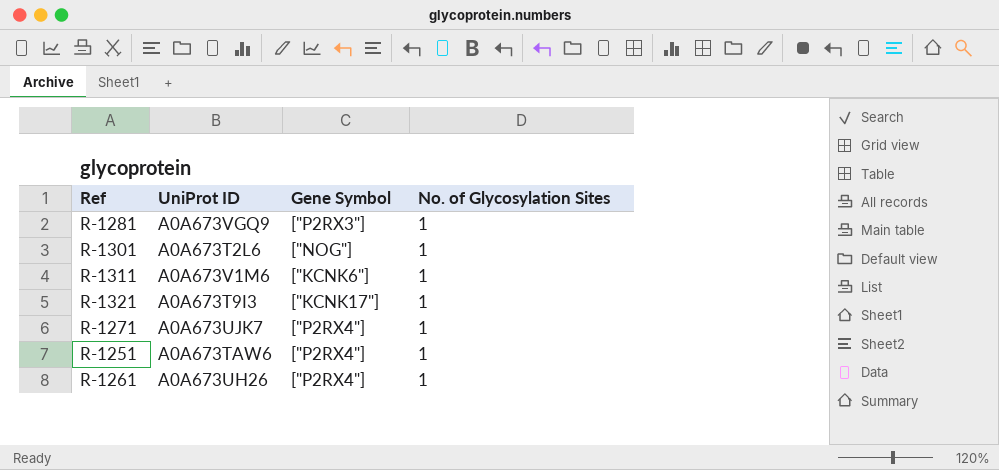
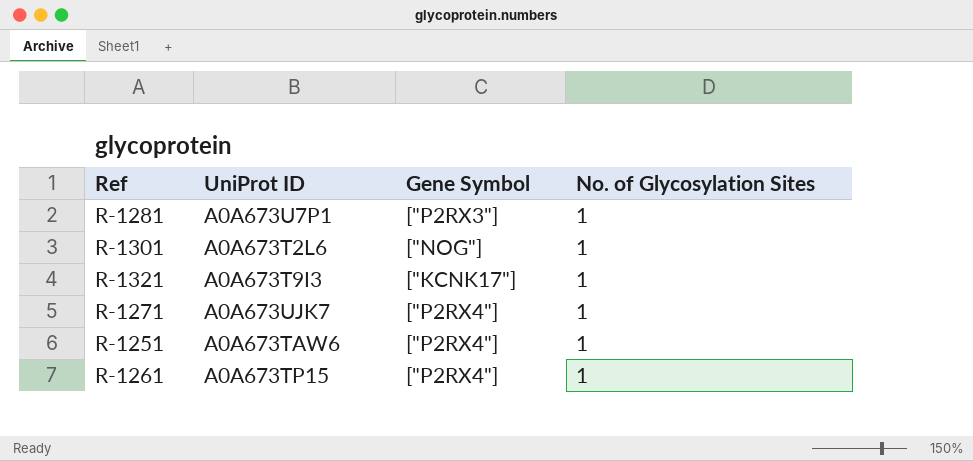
row R-1311: A0A673V1M6 | ["KCNK6"] | 1 -> none
R-1281 | UniProt ID: A0A673VGQ9 -> A0A673U7P1
R-1261 | UniProt ID: A0A673UH26 -> A0A673TP15

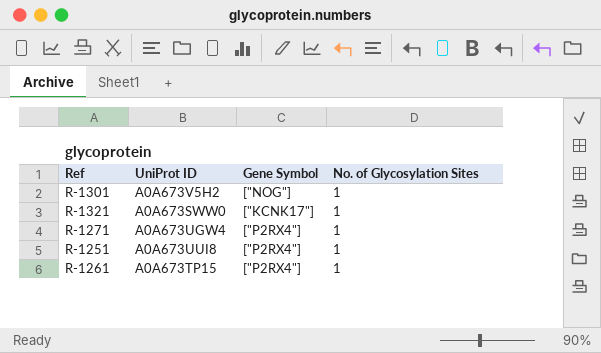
row R-1281: A0A673U7P1 | ["P2RX3"] | 1 -> none
R-1301 | UniProt ID: A0A673T2L6 -> A0A673V5H2
R-1321 | UniProt ID: A0A673T9I3 -> A0A673SWW0
R-1271 | UniProt ID: A0A673UJK7 -> A0A673UGW4
R-1251 | UniProt ID: A0A673TAW6 -> A0A673UUI8

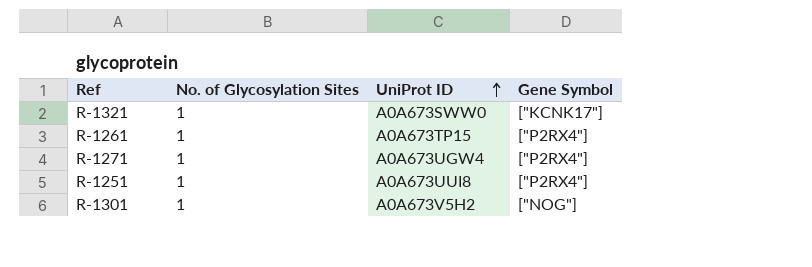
row order: none -> UniProt ID ascending
column No. of Glycosylation Sites | position: 4 -> 2

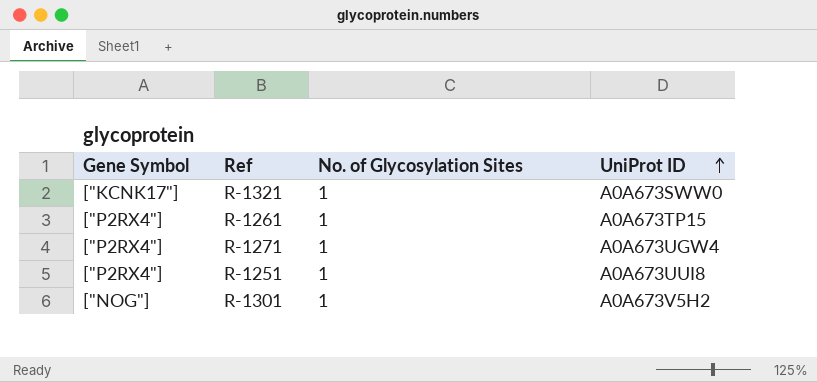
column Gene Symbol | position: 4 -> 1

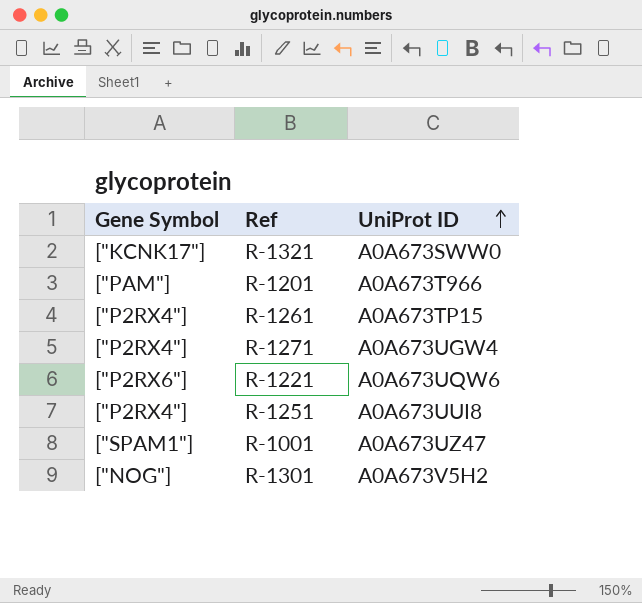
column No. of Glycosylation Sites | position: 3 -> none
row R-1201: none -> ["PAM"] | A0A673T966
row R-1221: none -> ["P2RX6"] | A0A673UQW6
row R-1001: none -> ["SPAM1"] | A0A673UZ47

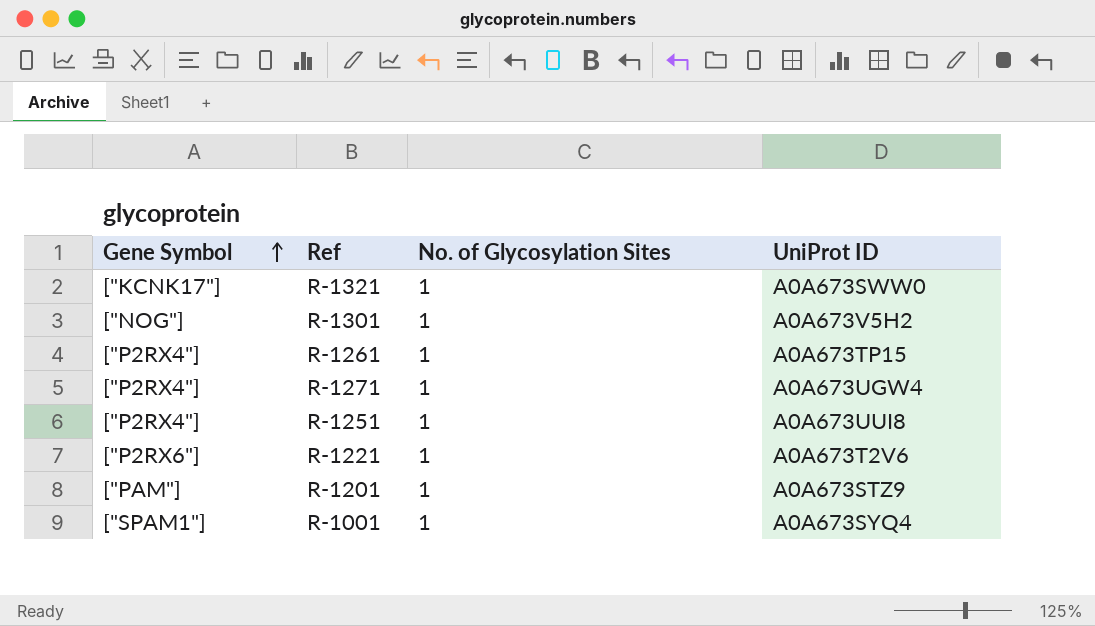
row order: UniProt ID ascending -> Gene Symbol ascending
column No. of Glycosylation Sites | position: none -> 3
R-1221 | UniProt ID: A0A673UQW6 -> A0A673T2V6
R-1201 | UniProt ID: A0A673T966 -> A0A673STZ9
R-1001 | UniProt ID: A0A673UZ47 -> A0A673SYQ4

